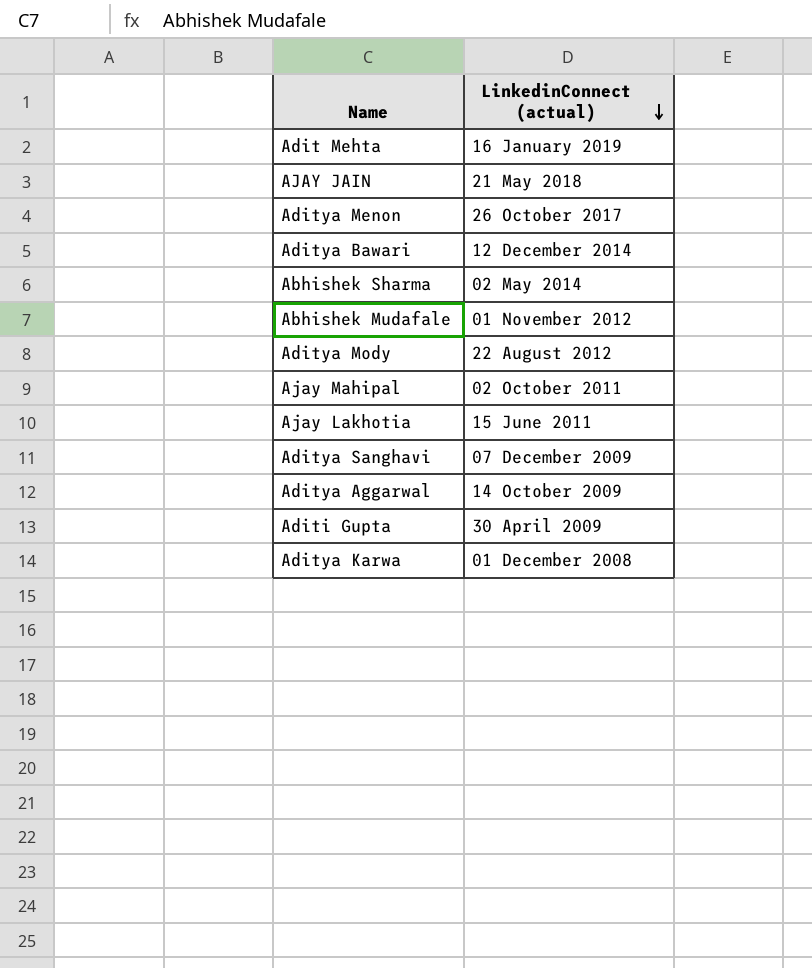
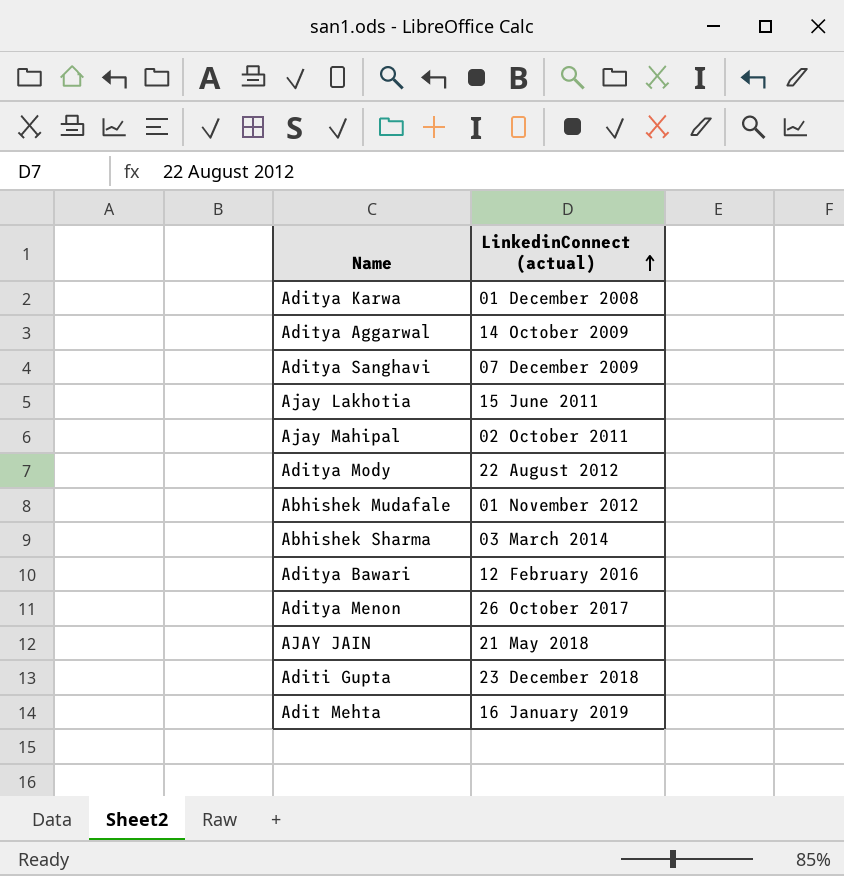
row order: LinkedinConnect (actual) descending -> LinkedinConnect (actual) ascending
Abhishek Sharma | LinkedinConnect (actual): 02 May 2014 -> 03 March 2014
Aditya Bawari | LinkedinConnect (actual): 12 December 2014 -> 12 February 2016
Aditi Gupta | LinkedinConnect (actual): 30 April 2009 -> 23 December 2018

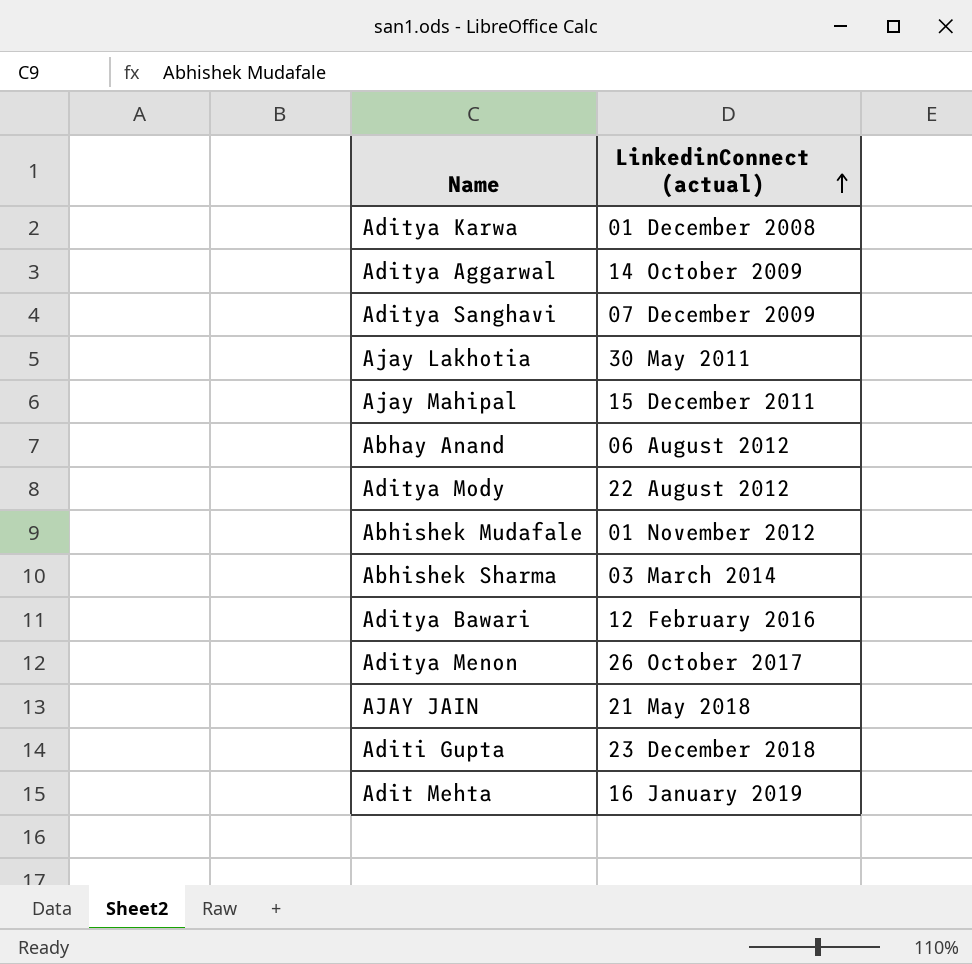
Ajay Lakhotia | LinkedinConnect (actual): 15 June 2011 -> 30 May 2011
Ajay Mahipal | LinkedinConnect (actual): 02 October 2011 -> 15 December 2011
row Abhay Anand: none -> 06 August 2012

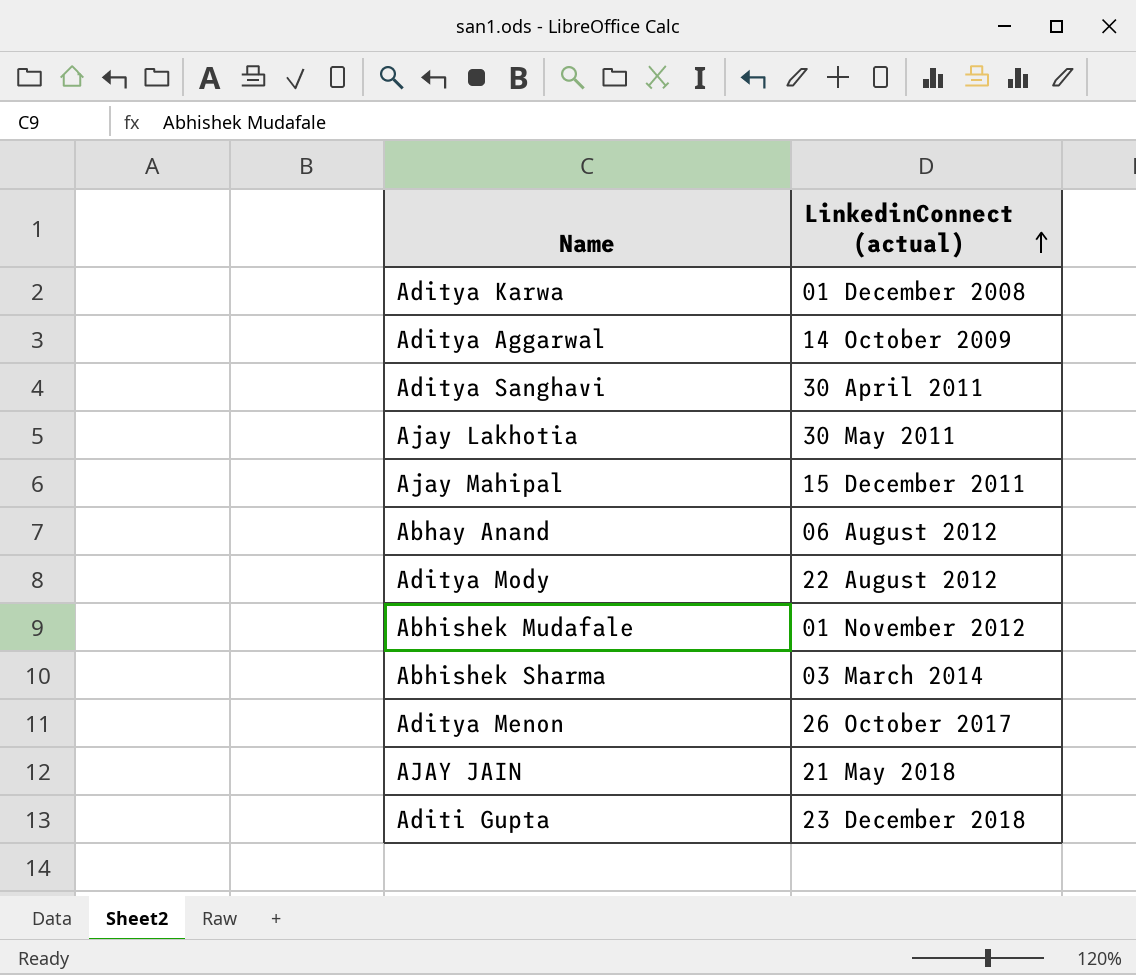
row Aditya Bawari: 12 February 2016 -> none
row Adit Mehta: 16 January 2019 -> none
Aditya Sanghavi | LinkedinConnect (actual): 07 December 2009 -> 30 April 2011

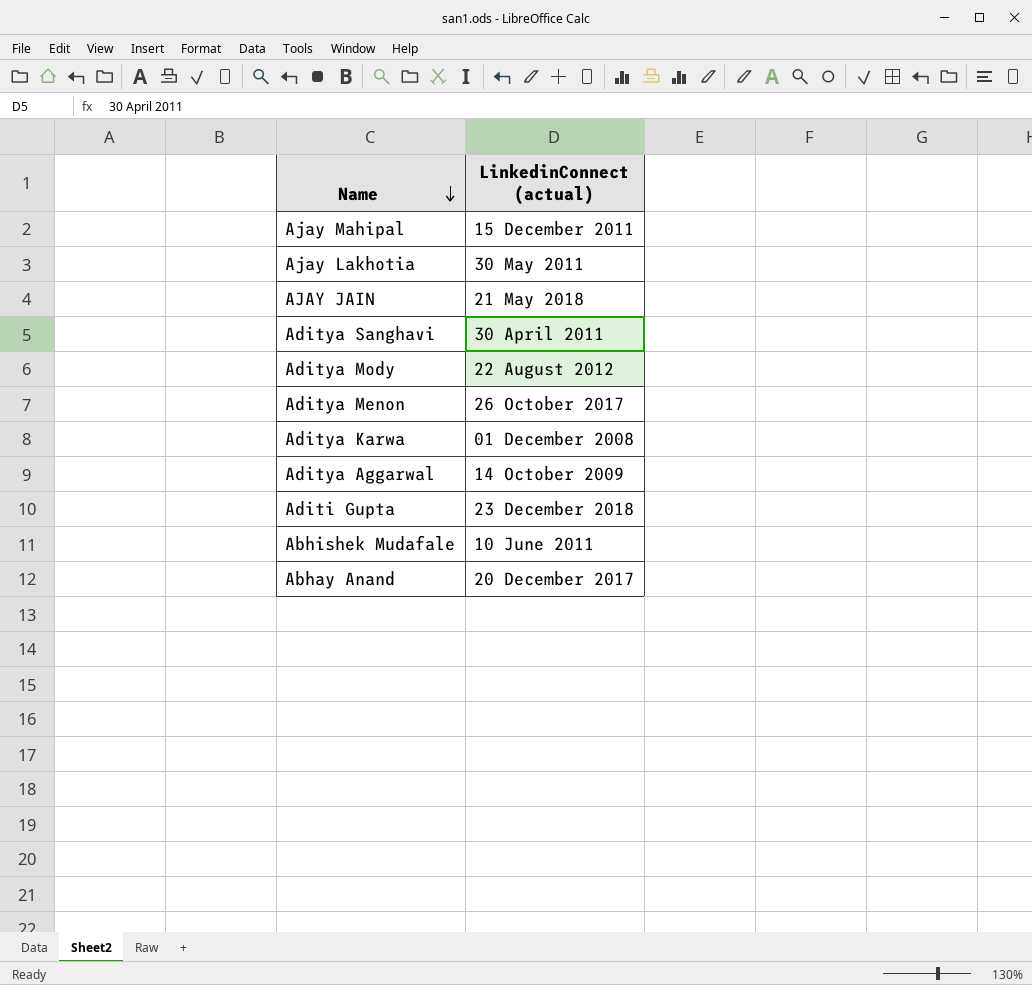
row order: LinkedinConnect (actual) ascending -> Name descending
row Abhishek Sharma: 03 March 2014 -> none
Abhishek Mudafale | LinkedinConnect (actual): 01 November 2012 -> 10 June 2011
Abhay Anand | LinkedinConnect (actual): 06 August 2012 -> 20 December 2017

